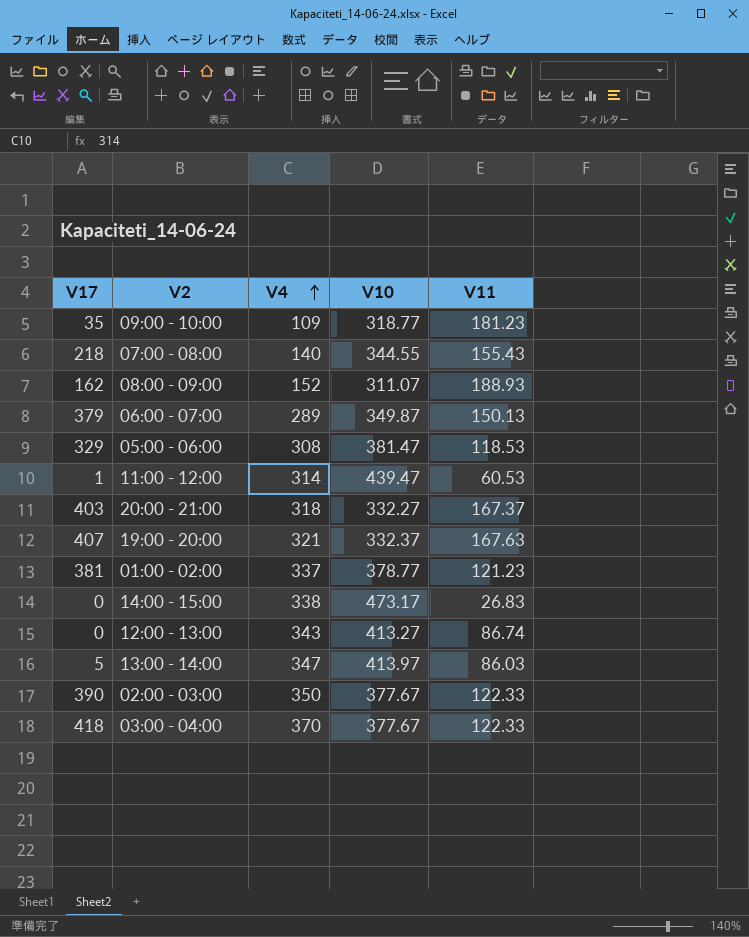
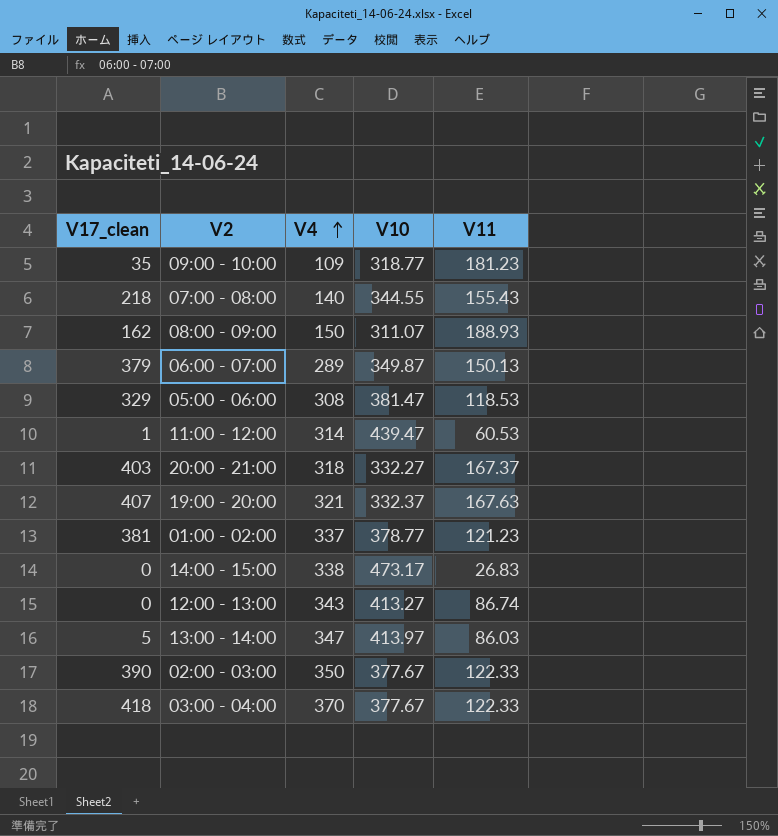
column name: V17 -> V17_clean
08:00 - 09:00 | V4: 152 -> 150

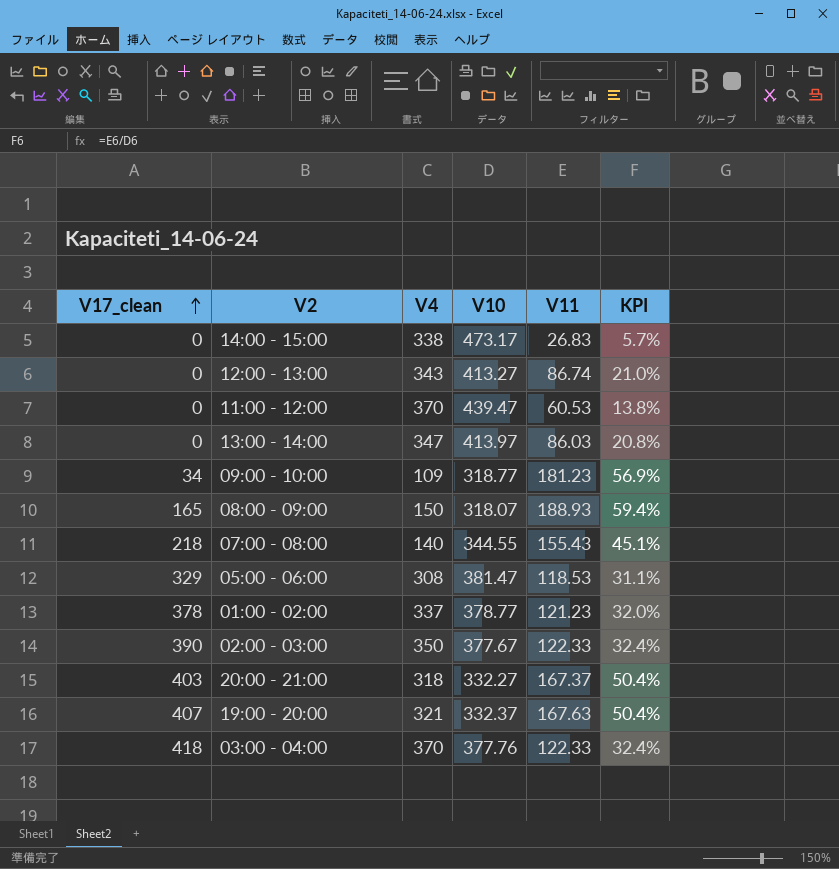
row order: V4 ascending -> V17_clean ascending
column KPI | formula: none -> [V11] / [V10]
row 06:00 - 07:00: 379 | 289 | 349.87 | 150.13 -> none
11:00 - 12:00 | V17_clean: 1 -> 0
11:00 - 12:00 | V4: 314 -> 370
13:00 - 14:00 | V17_clean: 5 -> 0
09:00 - 10:00 | V17_clean: 35 -> 34
08:00 - 09:00 | V17_clean: 162 -> 165
08:00 - 09:00 | V10: 311.07 -> 318.07
01:00 - 02:00 | V17_clean: 381 -> 378
03:00 - 04:00 | V10: 377.67 -> 377.76

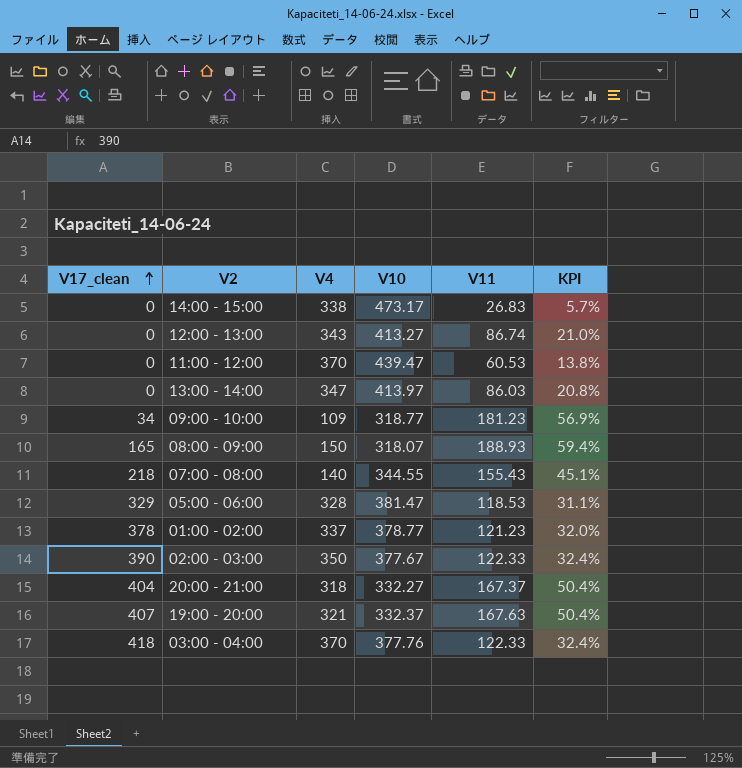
05:00 - 06:00 | V4: 308 -> 328
20:00 - 21:00 | V17_clean: 403 -> 404

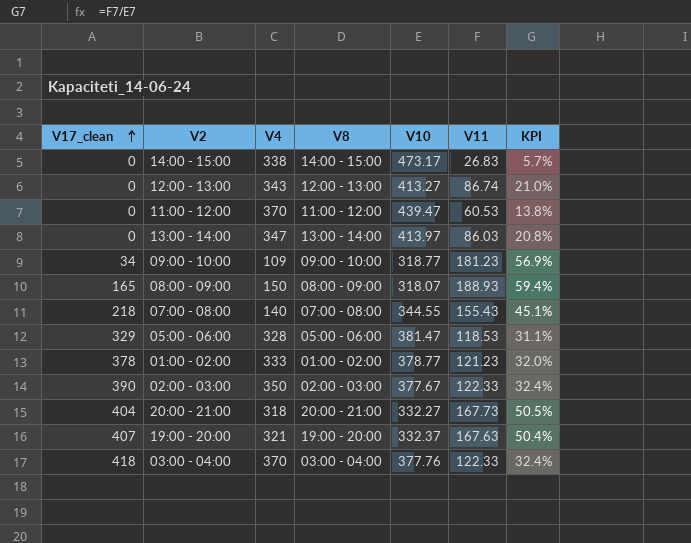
column V8 | position: none -> 4
01:00 - 02:00 | V4: 337 -> 333
20:00 - 21:00 | V11: 167.37 -> 167.73
20:00 - 21:00 | KPI: 50.4% -> 50.5%

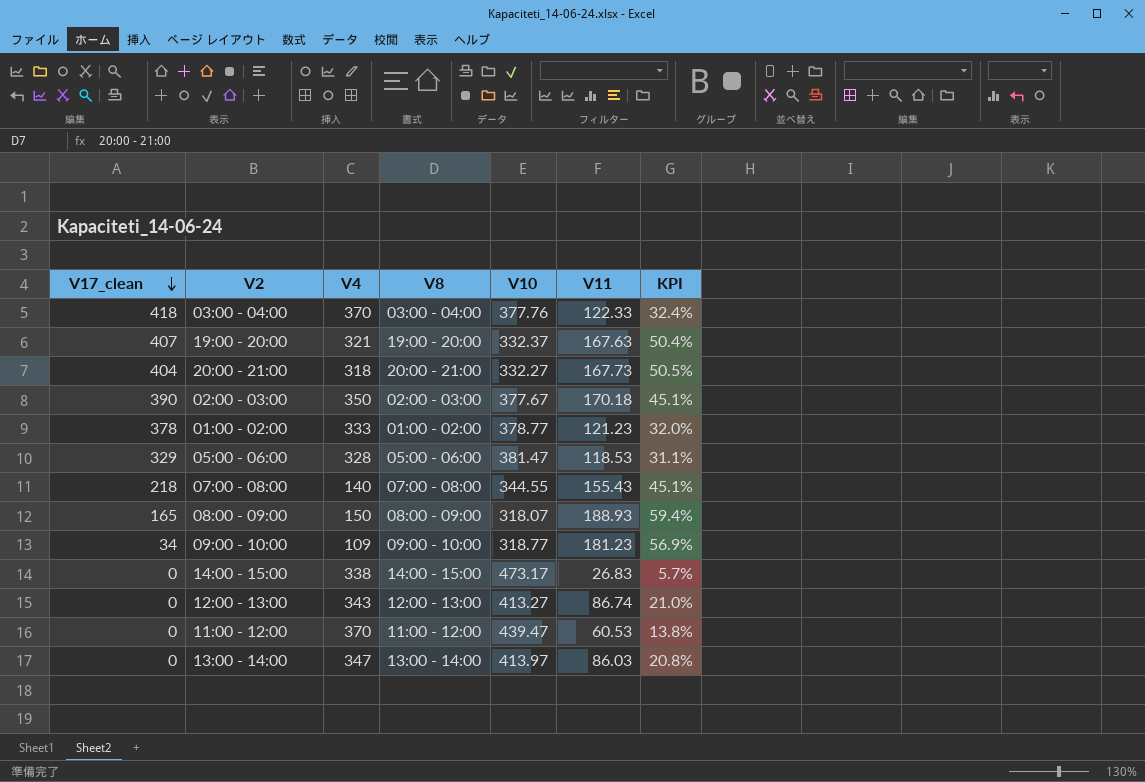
row order: V17_clean ascending -> V17_clean descending
02:00 - 03:00 | V11: 122.33 -> 170.18
02:00 - 03:00 | KPI: 32.4% -> 45.1%

